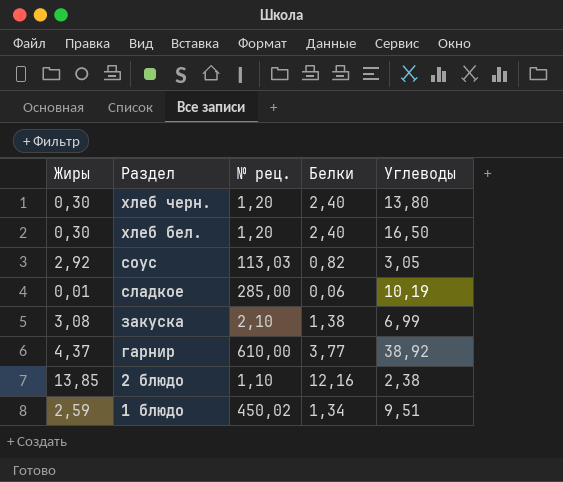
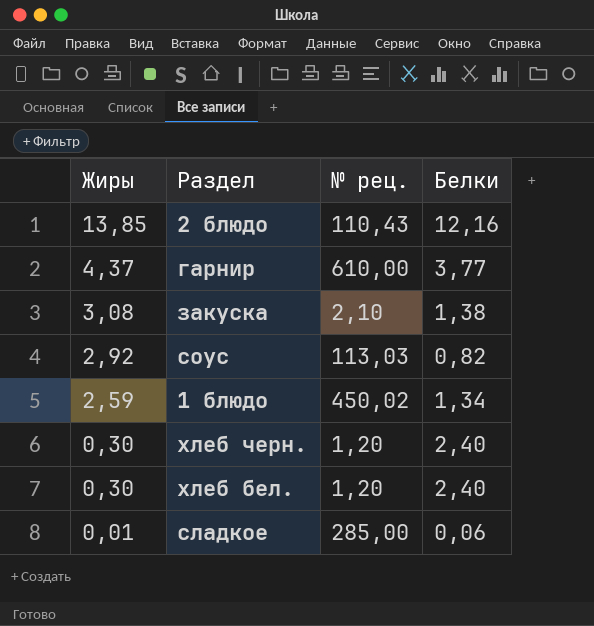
row order: Раздел descending -> Жиры descending
column Углеводы | position: 5 -> none
2 блюдо | № рец.: 1,10 -> 110,43

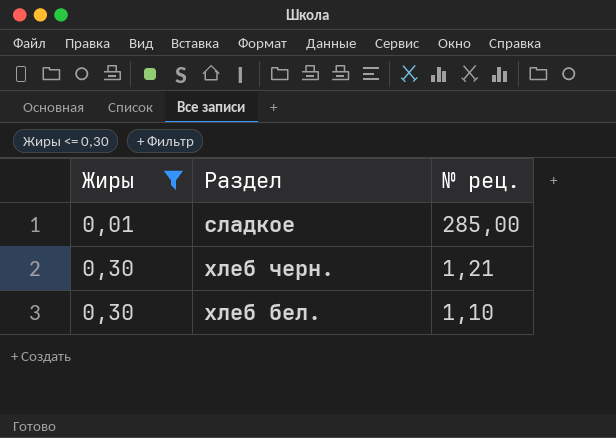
filter: none -> Жиры <= 0,30
row order: Жиры descending -> Жиры ascending
column Белки | position: 4 -> none
хлеб черн. | № рец.: 1,20 -> 1,21
хлеб бел. | № рец.: 1,20 -> 1,10

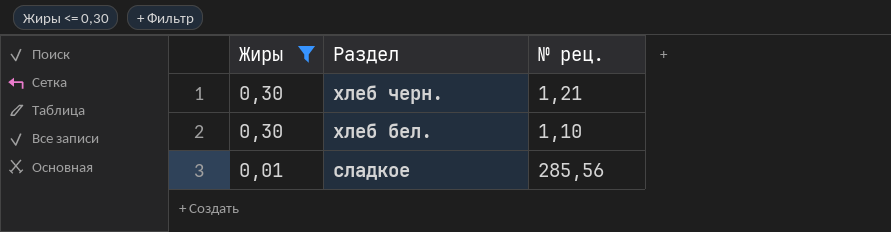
row order: Жиры ascending -> Жиры descending
сладкое | № рец.: 285,00 -> 285,56

